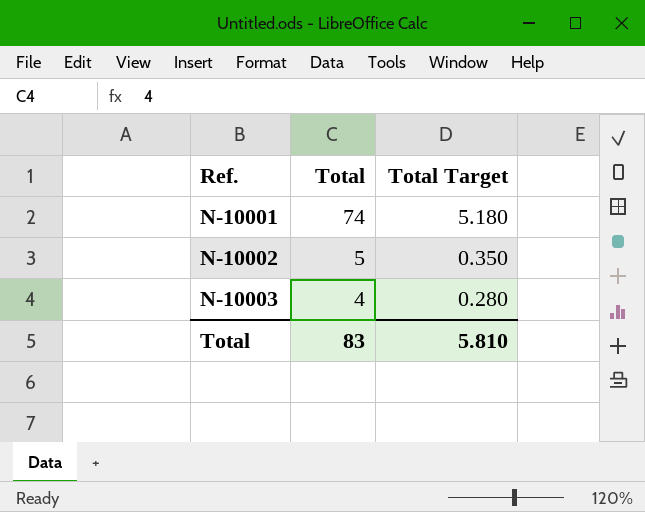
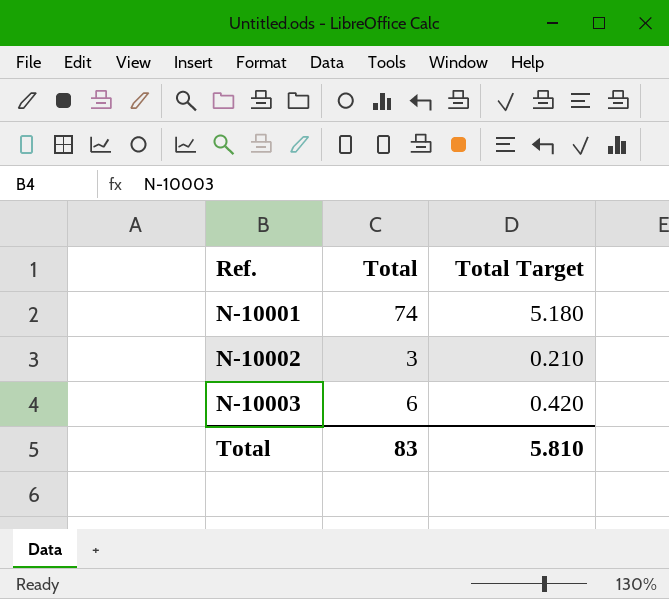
N-10002 | Total: 5 -> 3
N-10002 | Total Target: 0.350 -> 0.210
N-10003 | Total: 4 -> 6
N-10003 | Total Target: 0.280 -> 0.420

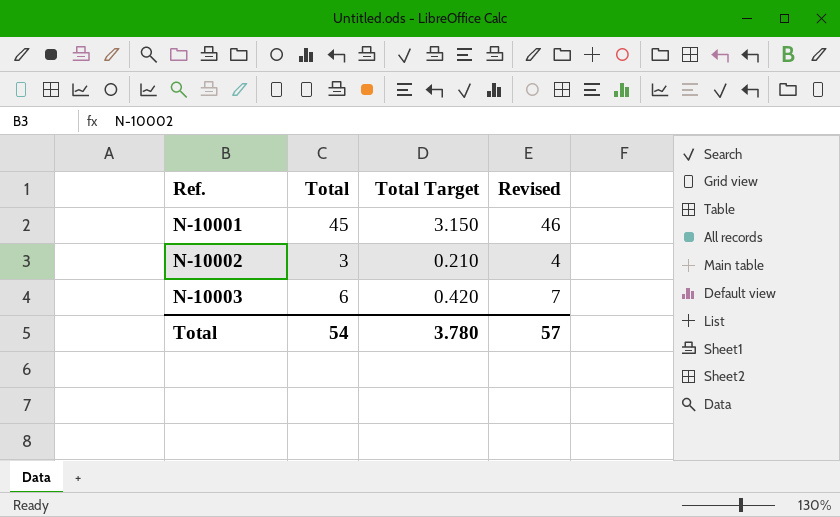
column Revised | formula: none -> [Total] + 1
N-10001 | Total: 74 -> 45
N-10001 | Total Target: 5.180 -> 3.150
Total | Total: 83 -> 54
Total | Total Target: 5.810 -> 3.780

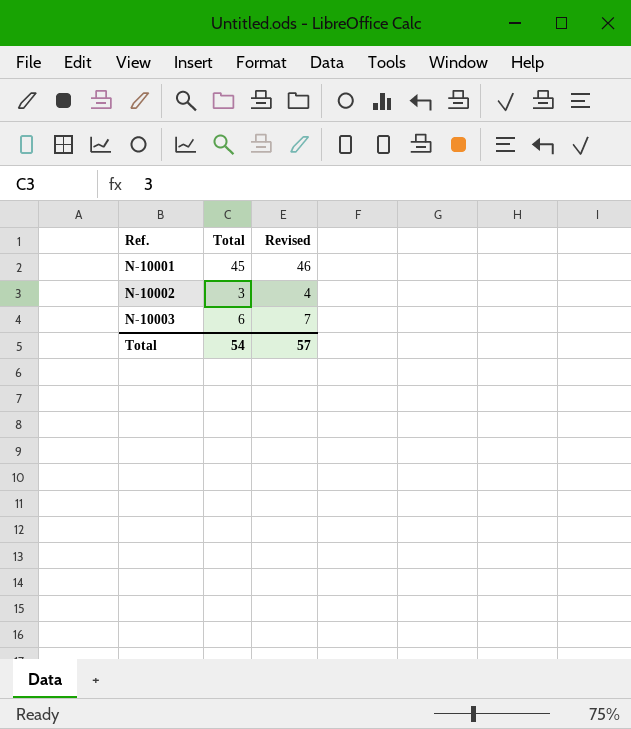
column Total Target | formula: [Total] * 0.07 -> none

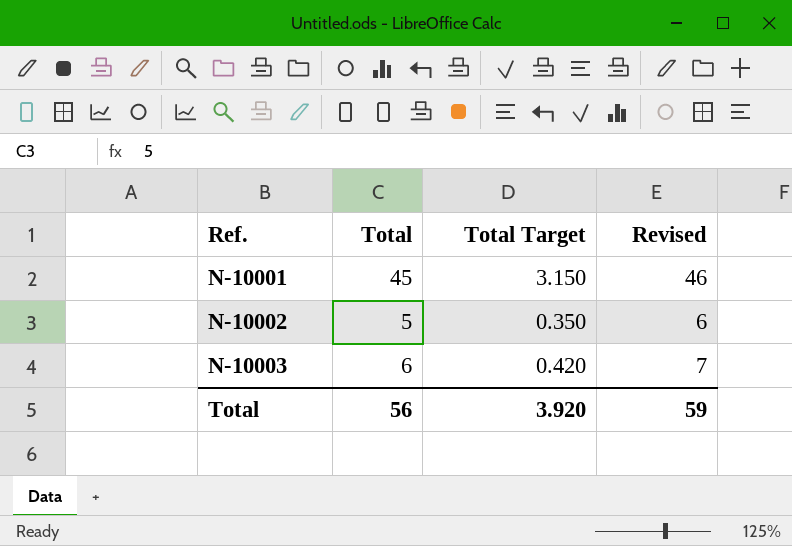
column Total Target | formula: none -> [Total] * 0.07
N-10002 | Total: 3 -> 5
N-10002 | Revised: 4 -> 6
Total | Total: 54 -> 56
Total | Revised: 57 -> 59

